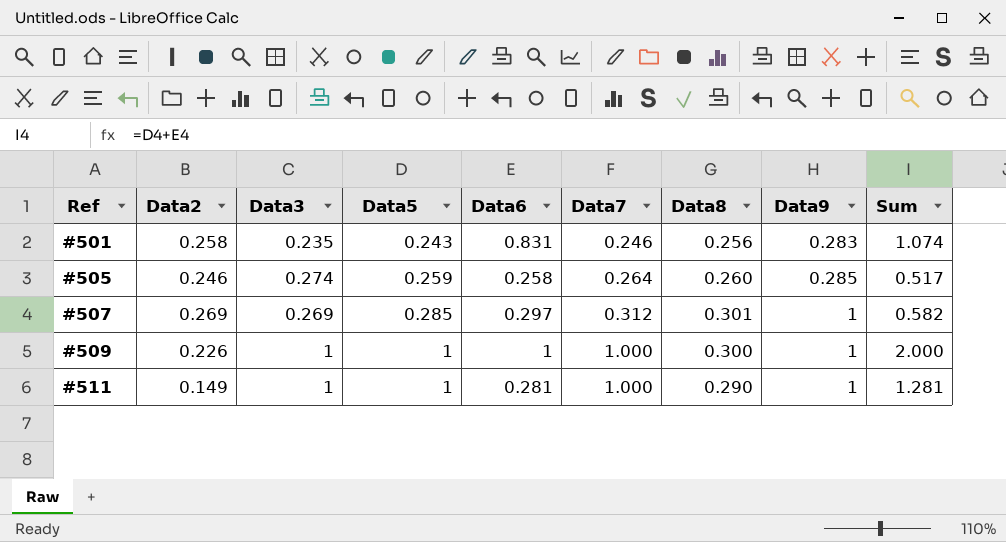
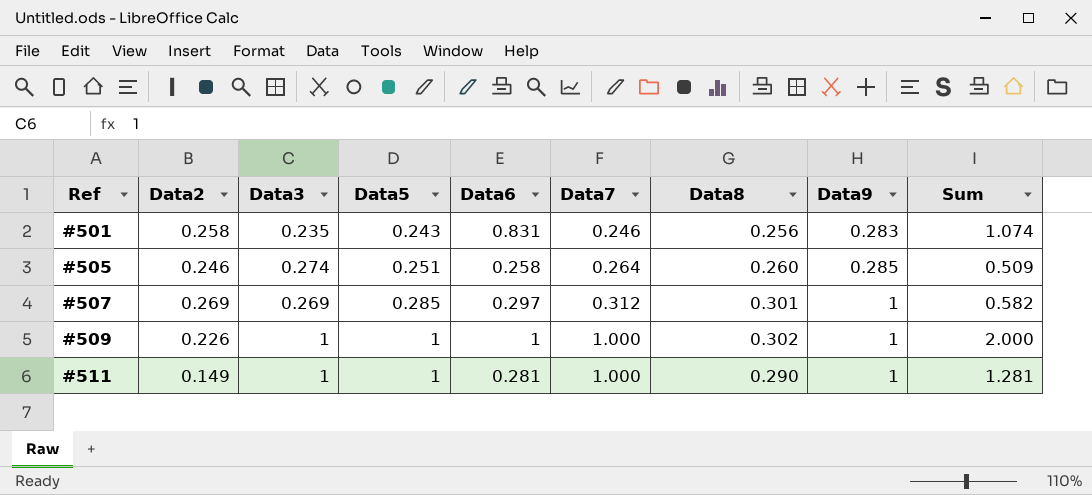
#505 | Data5: 0.259 -> 0.251
#505 | Sum: 0.517 -> 0.509
#509 | Data8: 0.300 -> 0.302

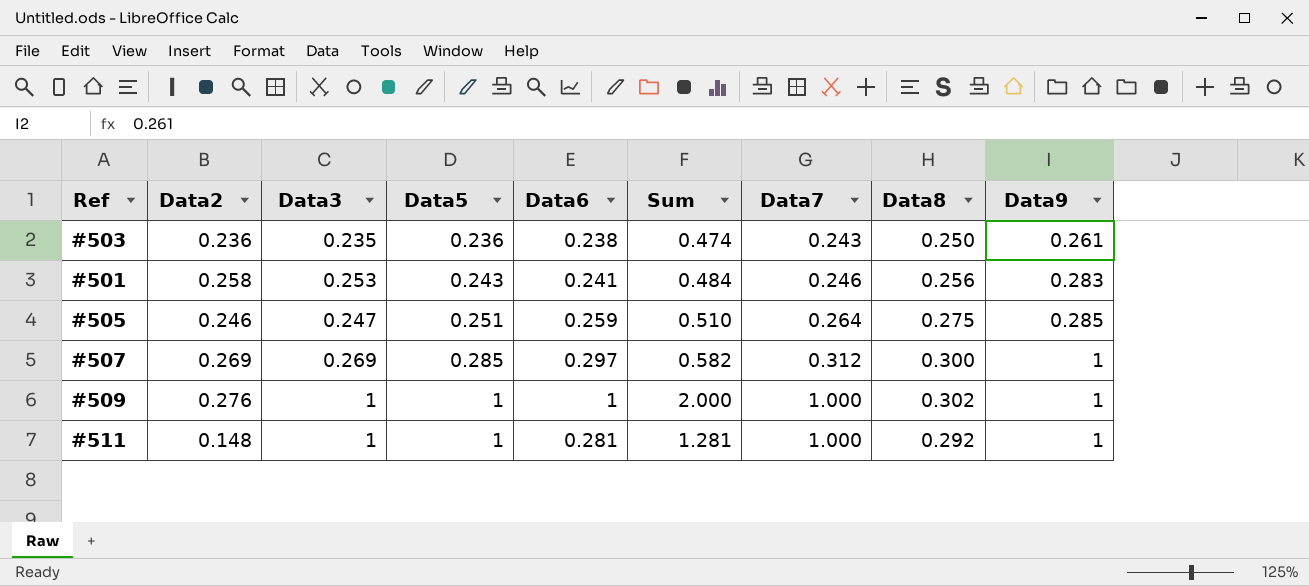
column Sum | position: 9 -> 6
row #503: none -> 0.236 | 0.235 | 0.236 | 0.238 | 0.474 | 0.243 | 0.250 | 0.261
#501 | Data3: 0.235 -> 0.253
#501 | Data6: 0.831 -> 0.241
#501 | Sum: 1.074 -> 0.484
#505 | Data3: 0.274 -> 0.247
#505 | Data6: 0.258 -> 0.259
#505 | Sum: 0.509 -> 0.510
#505 | Data8: 0.260 -> 0.275
#507 | Data8: 0.301 -> 0.300
#509 | Data2: 0.226 -> 0.276
#511 | Data2: 0.149 -> 0.148
#511 | Data8: 0.290 -> 0.292

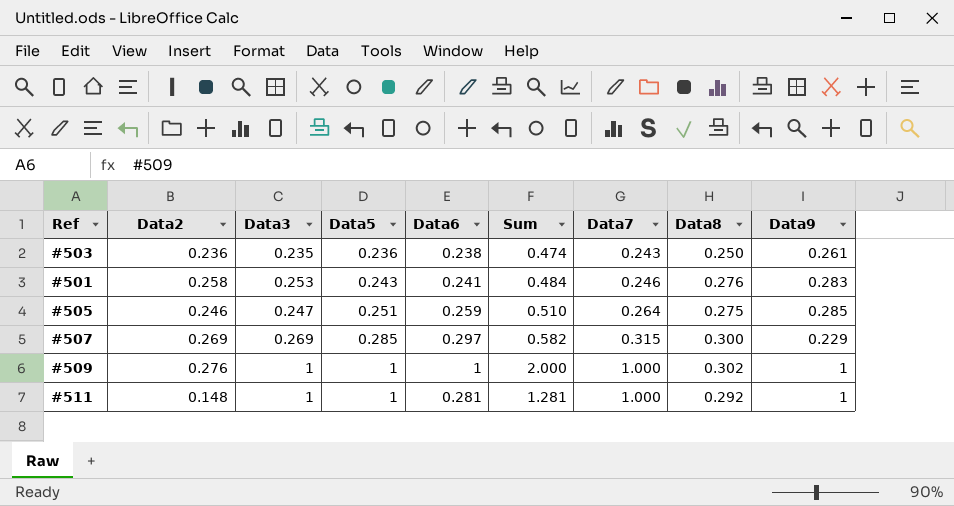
#501 | Data8: 0.256 -> 0.276
#507 | Data7: 0.312 -> 0.315
#507 | Data9: 1 -> 0.229

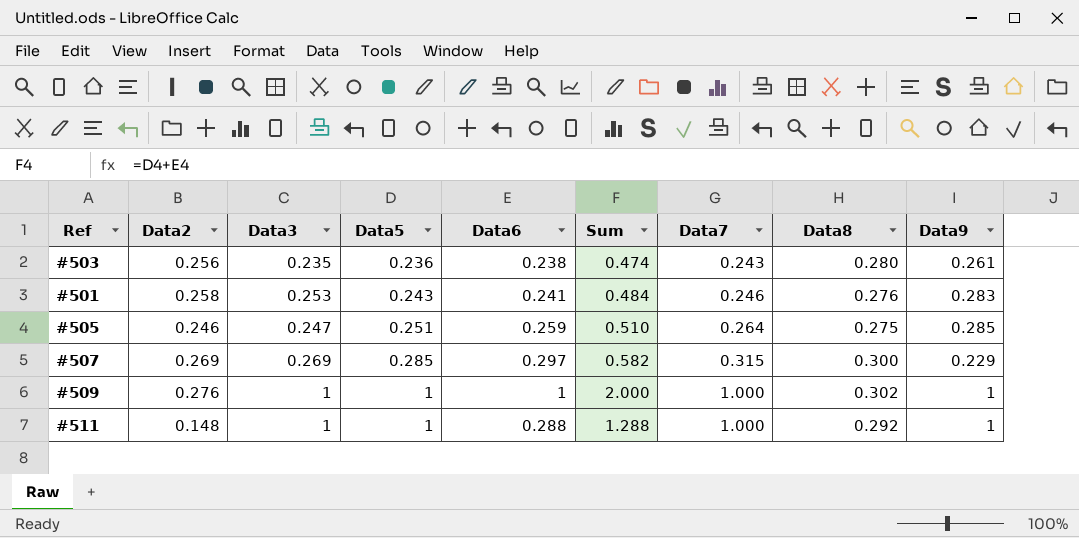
#503 | Data2: 0.236 -> 0.256
#503 | Data8: 0.250 -> 0.280
#511 | Data6: 0.281 -> 0.288
#511 | Sum: 1.281 -> 1.288

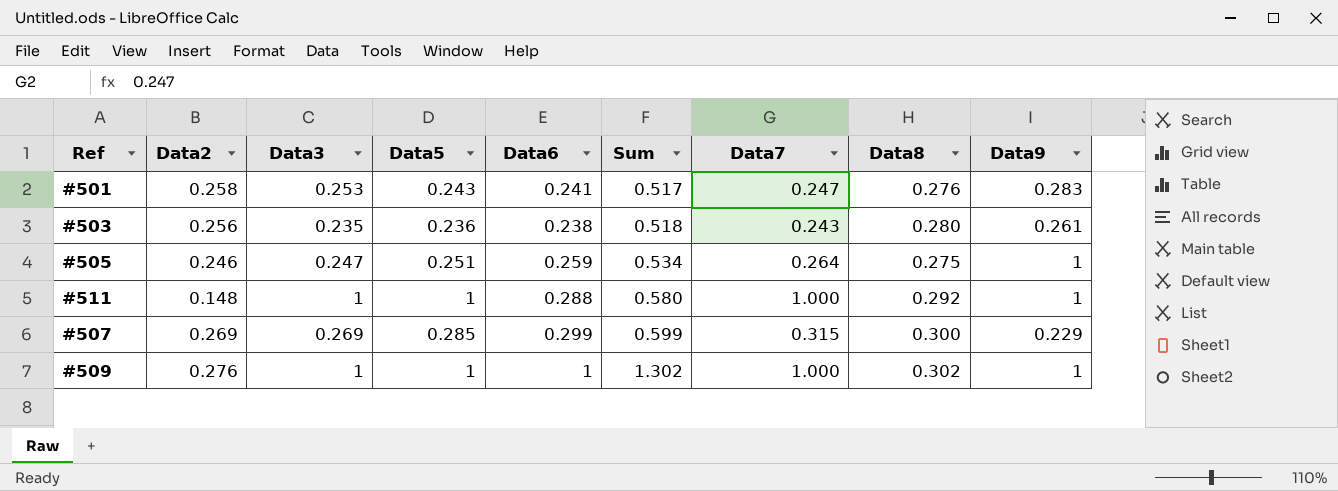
row order: Data5 ascending -> Sum ascending
column Sum | formula: [Data5] + [Data6] -> [Data6] + [Data8]
#501 | Data7: 0.246 -> 0.247
#505 | Data9: 0.285 -> 1
#507 | Data6: 0.297 -> 0.299

